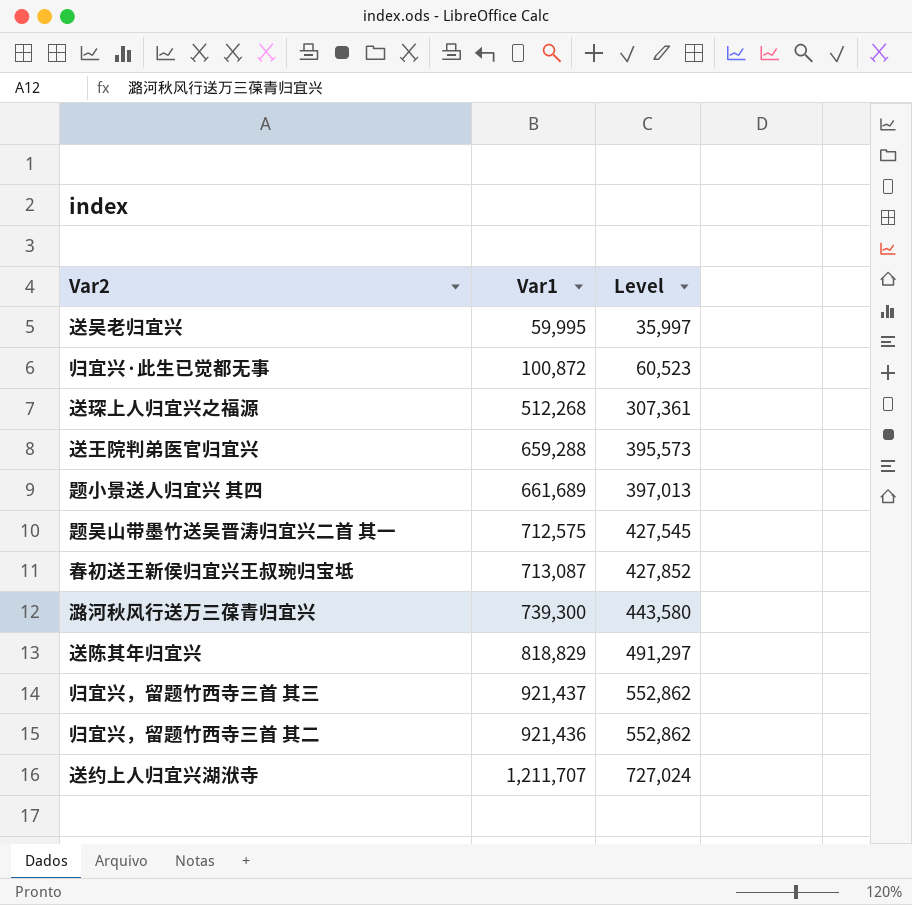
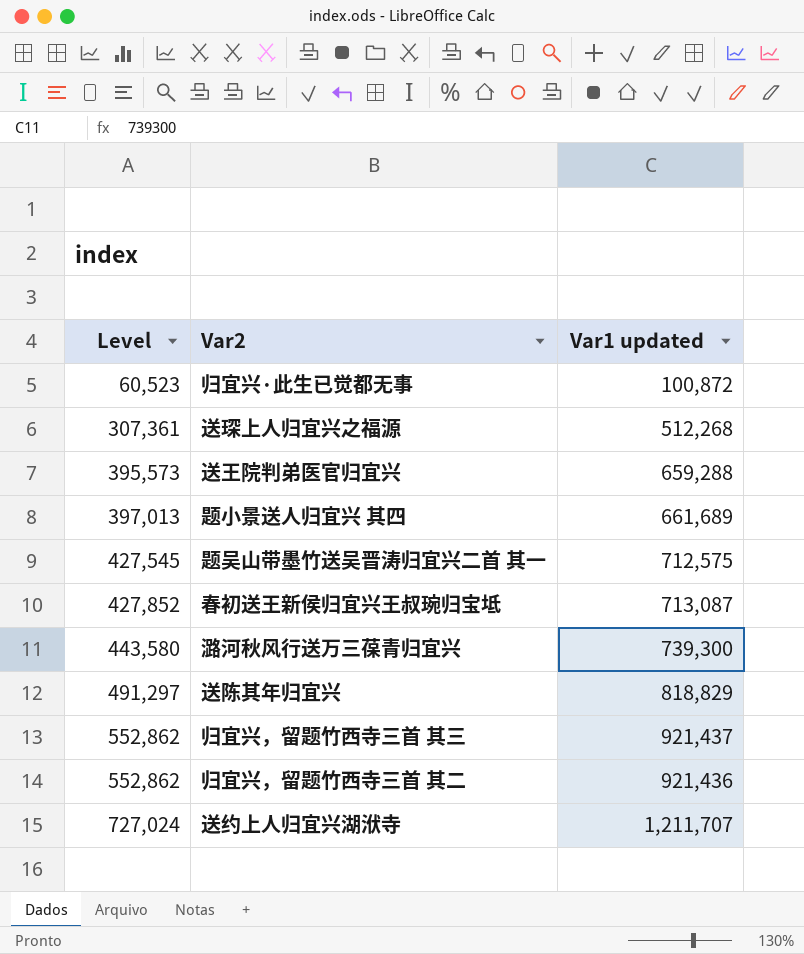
column Level | position: 3 -> 1
column name: Var1 -> Var1 updated
row 送吴老归宜兴: 59,995 | 35,997 -> none

